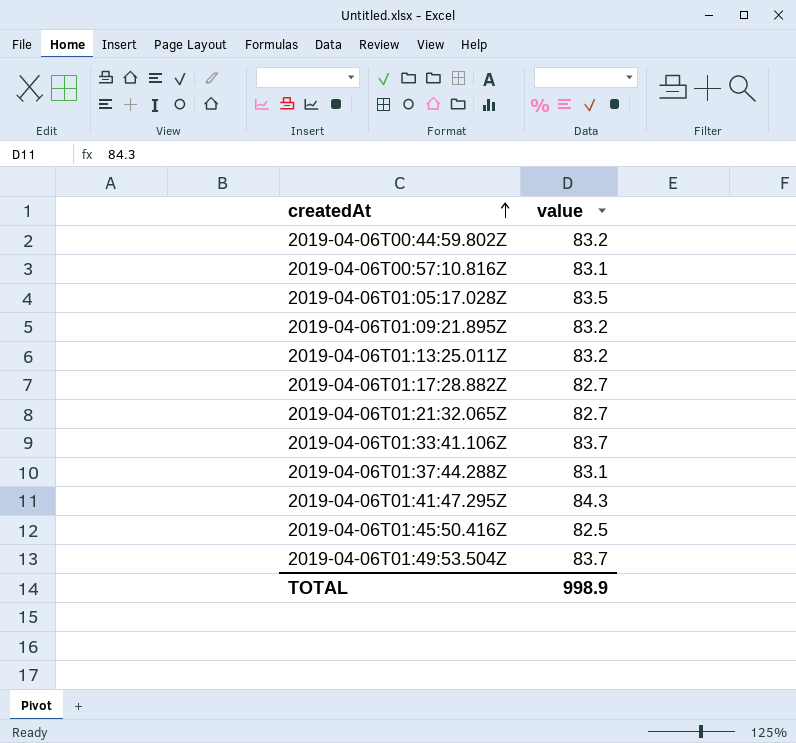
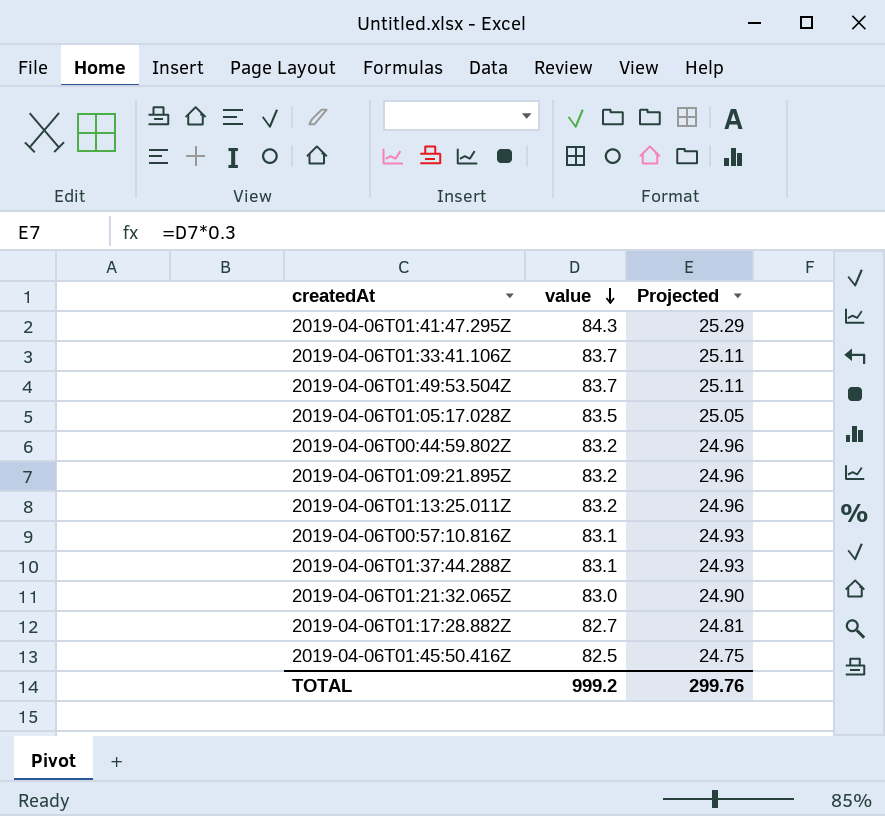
row order: createdAt ascending -> value descending
column Projected | formula: none -> [value] * 0.3
2019-04-06T01:21:32.065Z | value: 82.7 -> 83.0
TOTAL | value: 998.9 -> 999.2

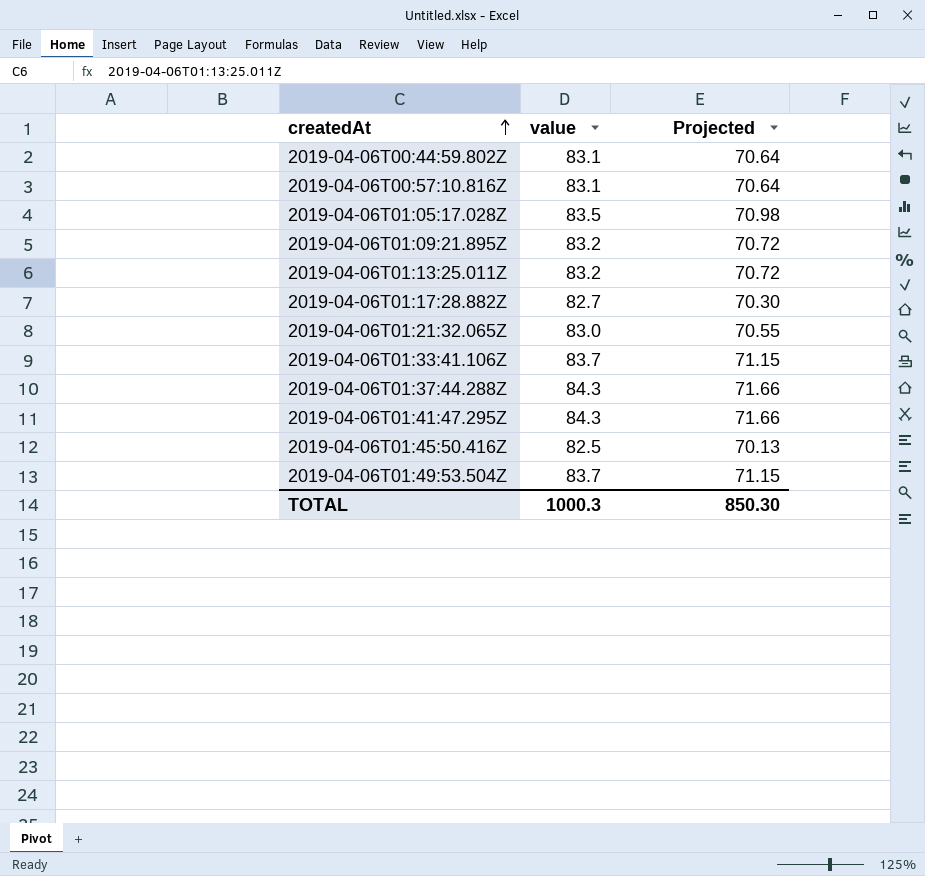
row order: value descending -> createdAt ascending
column Projected | formula: [value] * 0.3 -> [value] * 0.85
2019-04-06T00:44:59.802Z | value: 83.2 -> 83.1
2019-04-06T01:37:44.288Z | value: 83.1 -> 84.3
TOTAL | value: 999.2 -> 1000.3
TOTAL | Projected: 299.76 -> 850.30

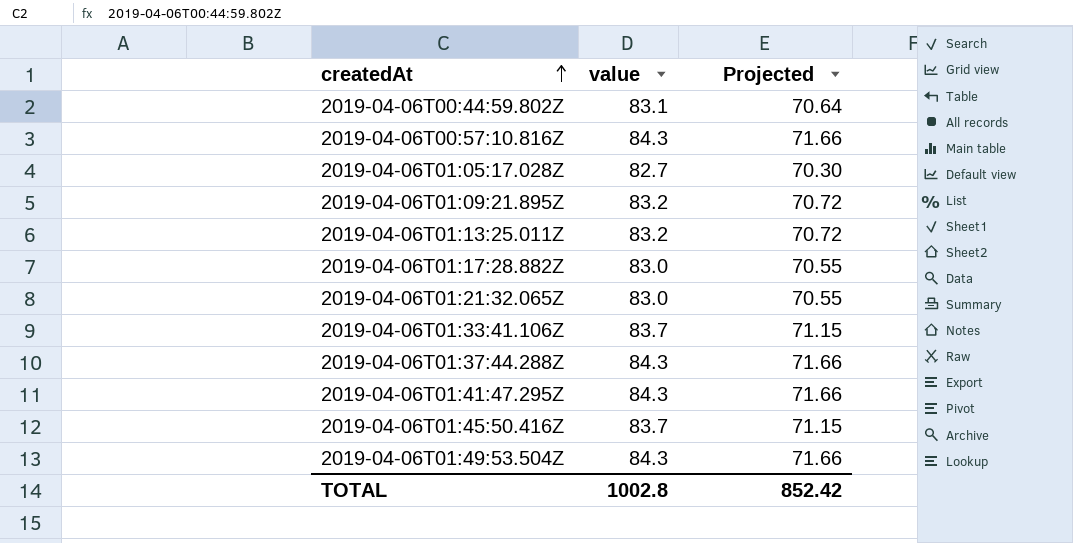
2019-04-06T00:57:10.816Z | value: 83.1 -> 84.3
2019-04-06T00:57:10.816Z | Projected: 70.64 -> 71.66
2019-04-06T01:05:17.028Z | value: 83.5 -> 82.7
2019-04-06T01:05:17.028Z | Projected: 70.98 -> 70.30
2019-04-06T01:17:28.882Z | value: 82.7 -> 83.0
2019-04-06T01:17:28.882Z | Projected: 70.30 -> 70.55
2019-04-06T01:45:50.416Z | value: 82.5 -> 83.7
2019-04-06T01:45:50.416Z | Projected: 70.13 -> 71.15
2019-04-06T01:49:53.504Z | value: 83.7 -> 84.3
2019-04-06T01:49:53.504Z | Projected: 71.15 -> 71.66
TOTAL | value: 1000.3 -> 1002.8
TOTAL | Projected: 850.30 -> 852.42

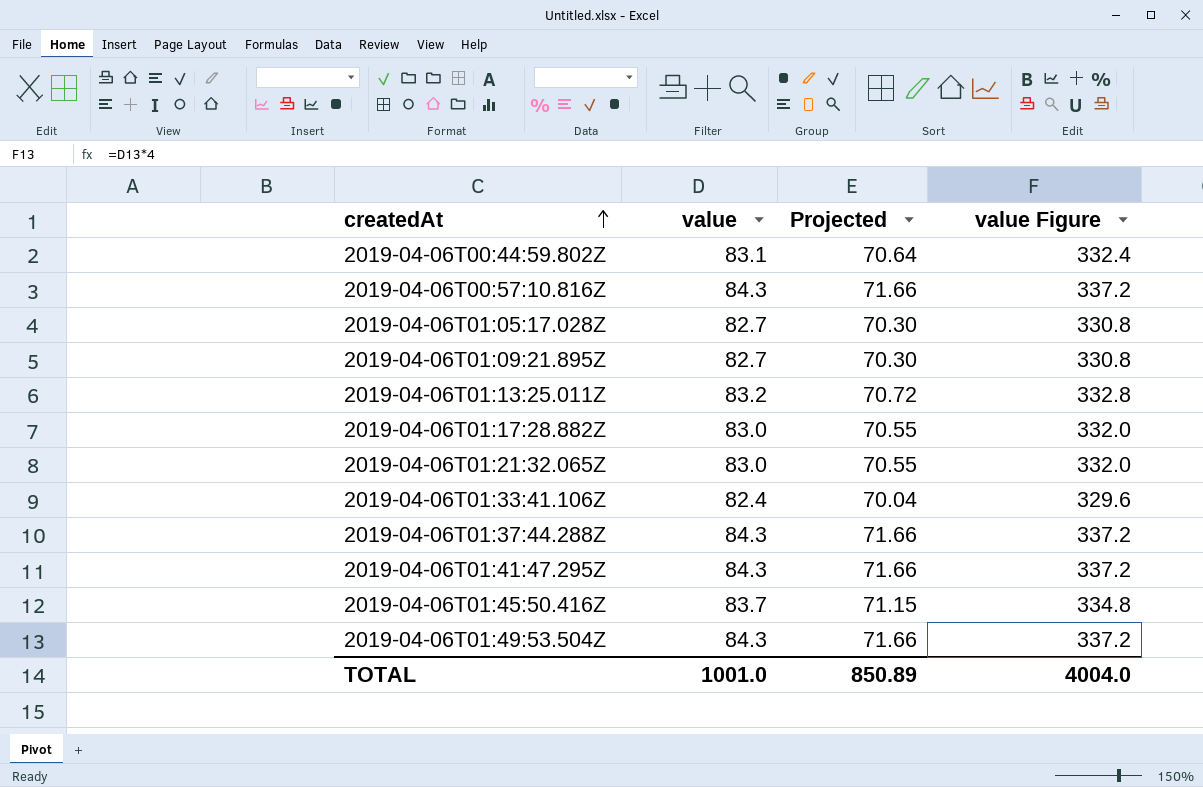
column value Figure | formula: none -> [value] * 4
2019-04-06T01:09:21.895Z | value: 83.2 -> 82.7
2019-04-06T01:09:21.895Z | Projected: 70.72 -> 70.30
2019-04-06T01:33:41.106Z | value: 83.7 -> 82.4
2019-04-06T01:33:41.106Z | Projected: 71.15 -> 70.04
TOTAL | value: 1002.8 -> 1001.0
TOTAL | Projected: 852.42 -> 850.89

